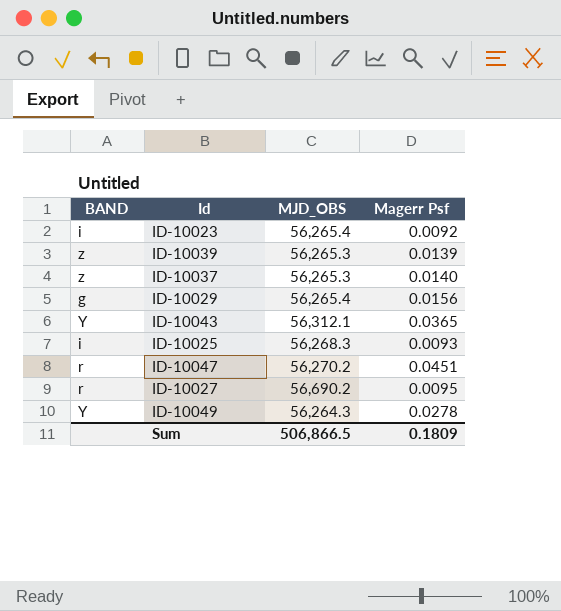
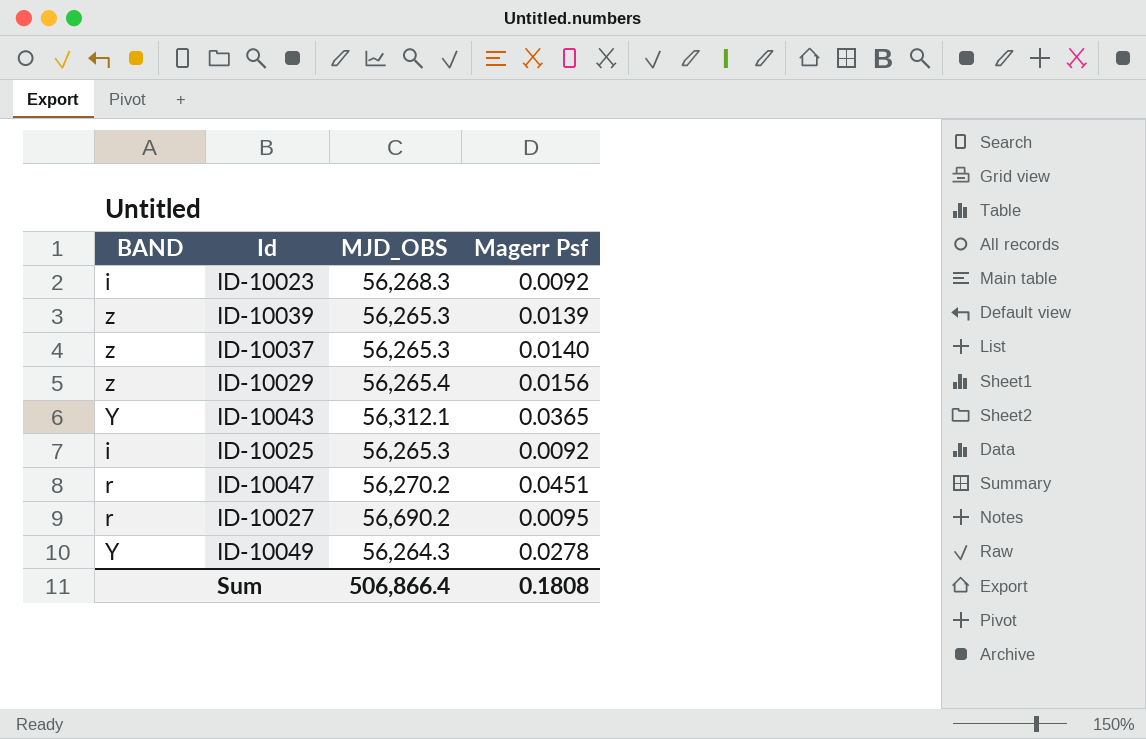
ID-10023 | MJD_OBS: 56,265.4 -> 56,268.3
ID-10029 | BAND: g -> z
ID-10025 | MJD_OBS: 56,268.3 -> 56,265.3
ID-10025 | Magerr Psf: 0.0093 -> 0.0092
Sum | MJD_OBS: 506,866.5 -> 506,866.4
Sum | Magerr Psf: 0.1809 -> 0.1808

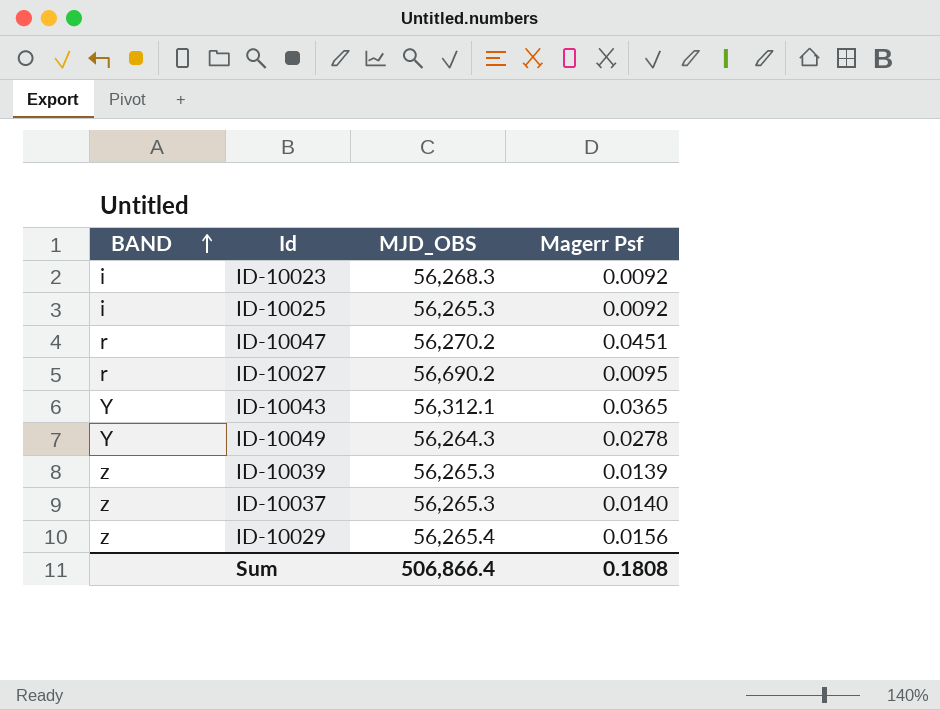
row order: none -> BAND ascending

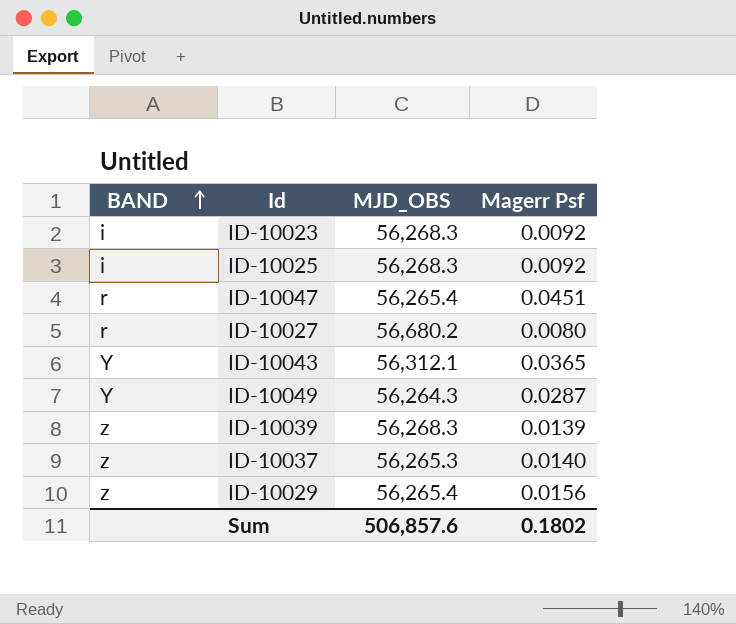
ID-10025 | MJD_OBS: 56,265.3 -> 56,268.3
ID-10047 | MJD_OBS: 56,270.2 -> 56,265.4
ID-10027 | MJD_OBS: 56,690.2 -> 56,680.2
ID-10027 | Magerr Psf: 0.0095 -> 0.0080
ID-10049 | Magerr Psf: 0.0278 -> 0.0287
ID-10039 | MJD_OBS: 56,265.3 -> 56,268.3
Sum | MJD_OBS: 506,866.4 -> 506,857.6
Sum | Magerr Psf: 0.1808 -> 0.1802

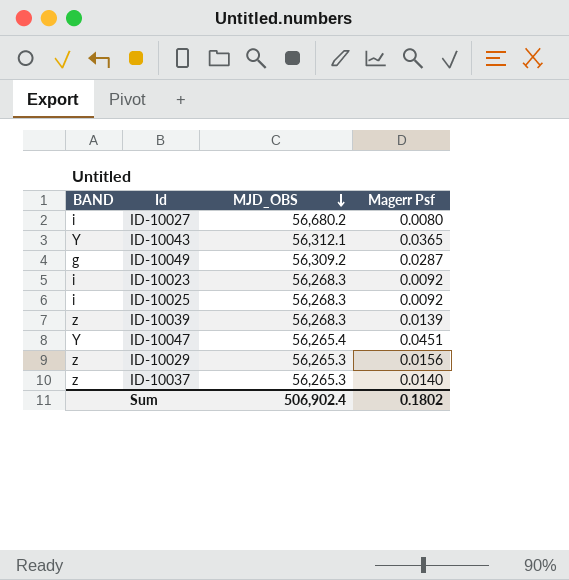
row order: BAND ascending -> MJD_OBS descending
ID-10027 | BAND: r -> i
ID-10049 | BAND: Y -> g
ID-10049 | MJD_OBS: 56,264.3 -> 56,309.2
ID-10047 | BAND: r -> Y
ID-10029 | MJD_OBS: 56,265.4 -> 56,265.3
Sum | MJD_OBS: 506,857.6 -> 506,902.4

